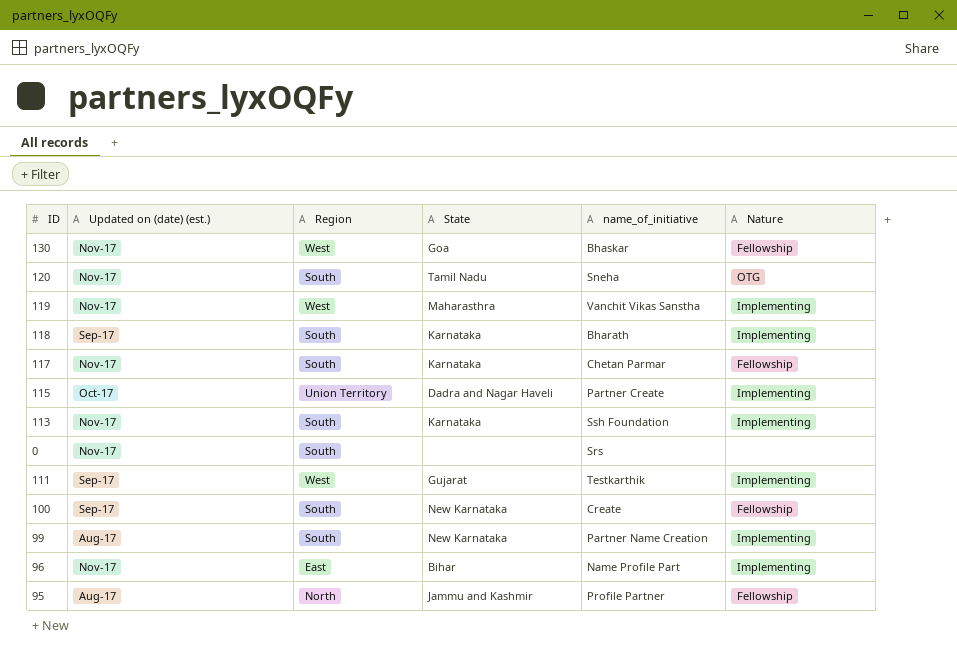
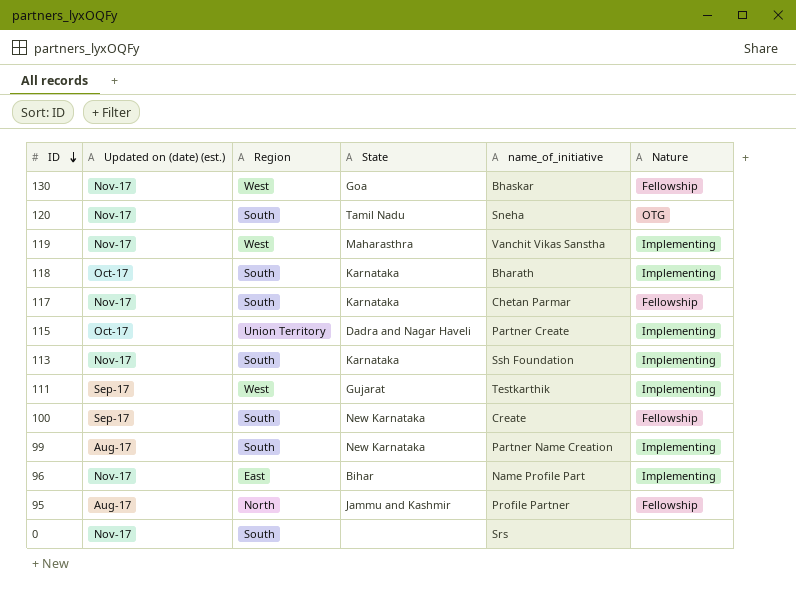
row order: none -> ID descending
118 | Updated on (date) (est.): Sep-17 -> Oct-17

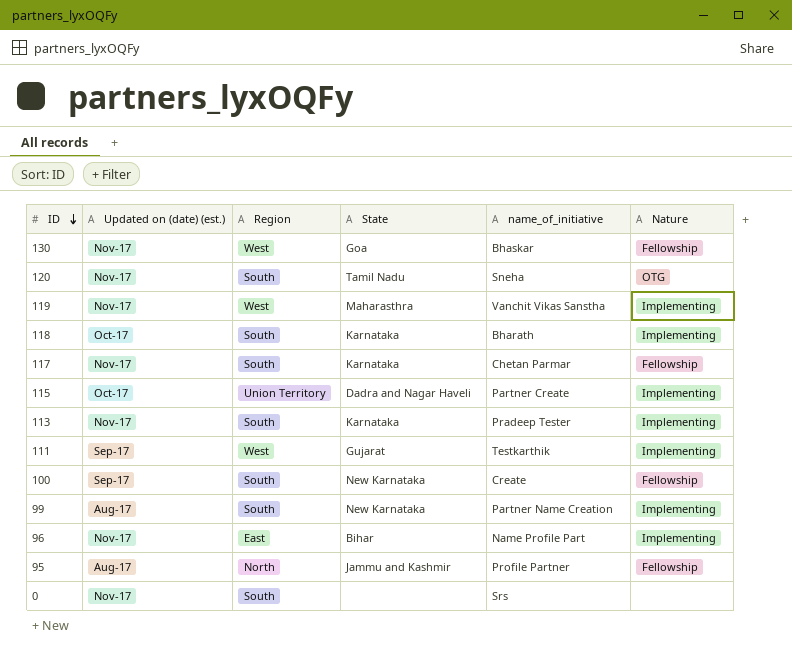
113 | name_of_initiative: Ssh Foundation -> Pradeep Tester

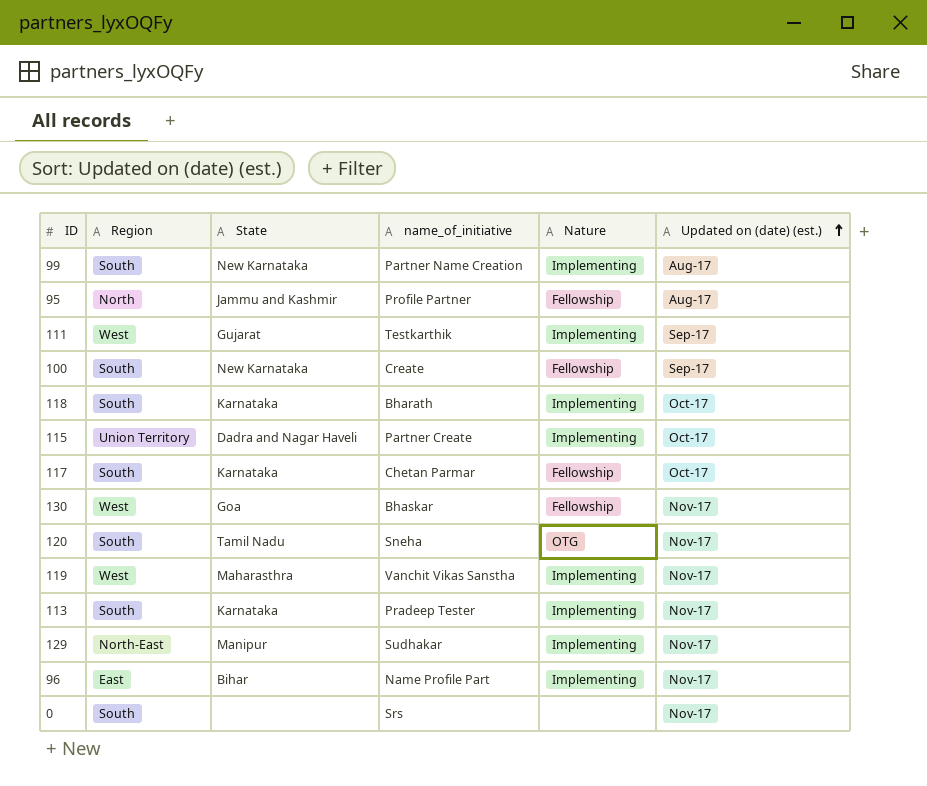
row order: ID descending -> Updated on (date) (est.) ascending
column Updated on (date) (est.) | position: 2 -> 6
117 | Updated on (date) (est.): Nov-17 -> Oct-17
row 129: none -> North-East | Manipur | Sudhakar | Implementing | Nov-17

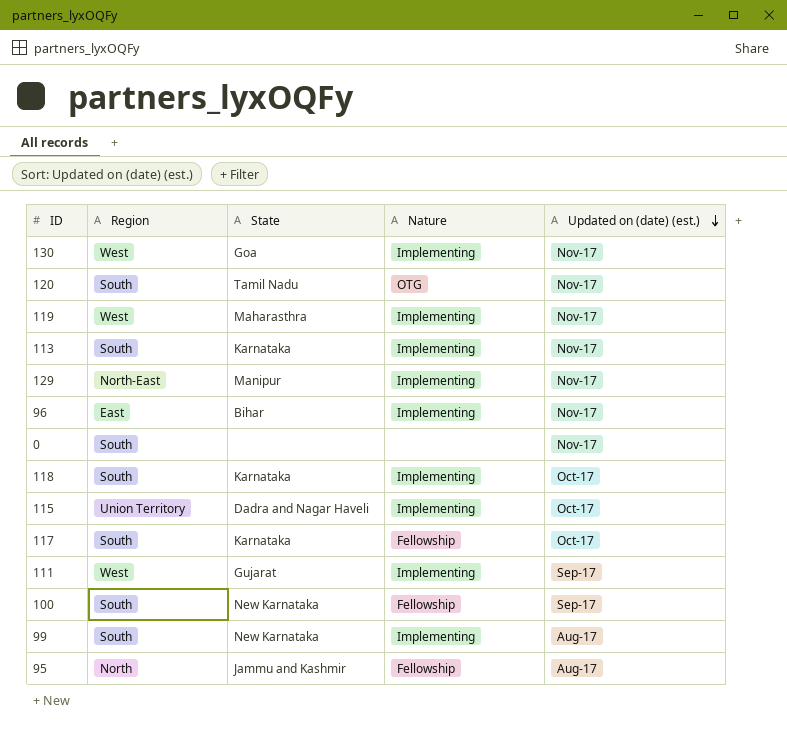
row order: Updated on (date) (est.) ascending -> Updated on (date) (est.) descending
column name_of_initiative | position: 4 -> none
130 | Nature: Fellowship -> Implementing

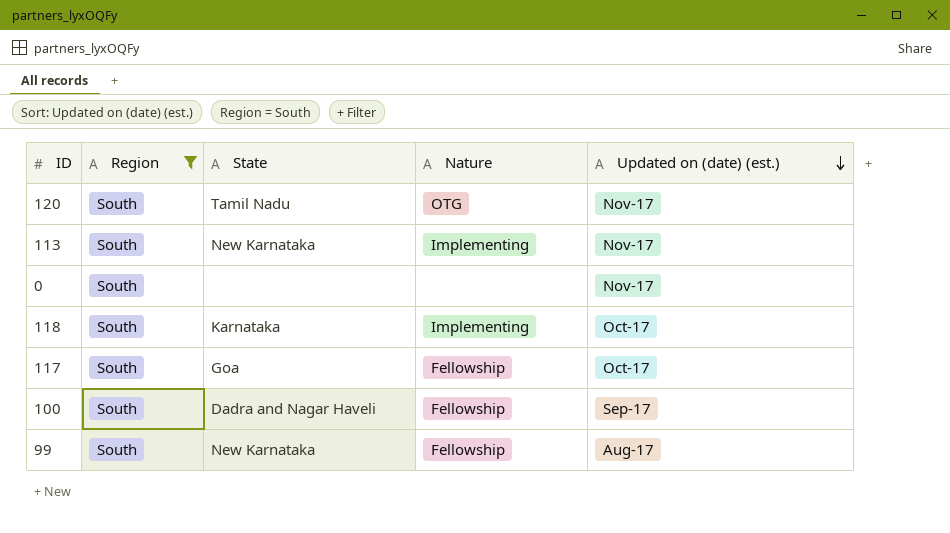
filter: none -> Region = South
113 | State: Karnataka -> New Karnataka
117 | State: Karnataka -> Goa
100 | State: New Karnataka -> Dadra and Nagar Haveli
99 | Nature: Implementing -> Fellowship

